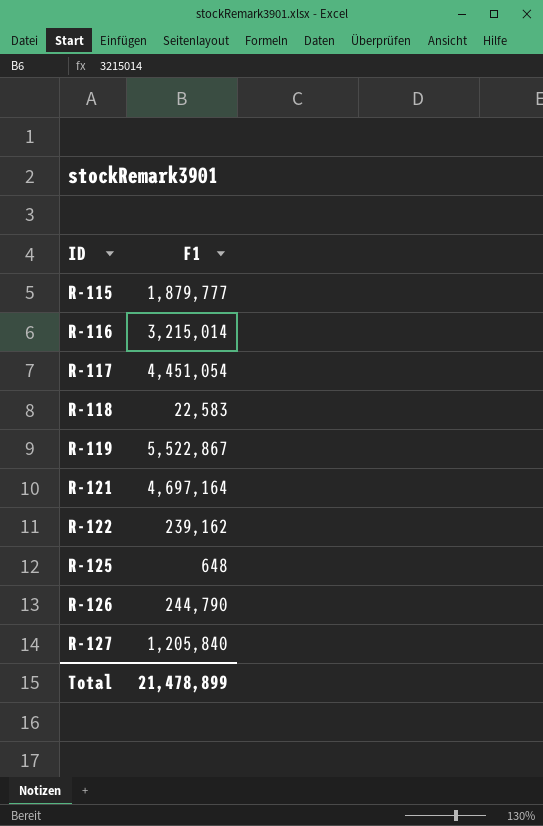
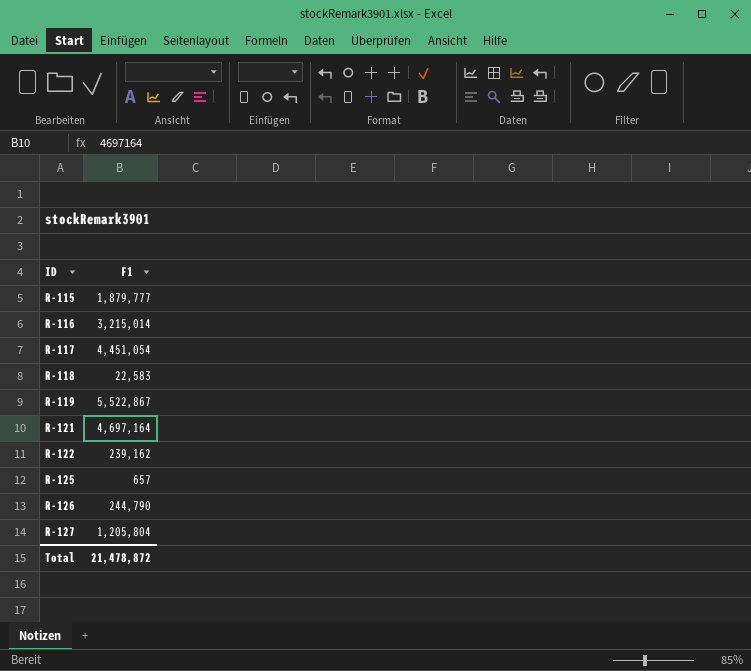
R-125 | F1: 648 -> 657
R-127 | F1: 1,205,840 -> 1,205,804
Total | F1: 21,478,899 -> 21,478,872

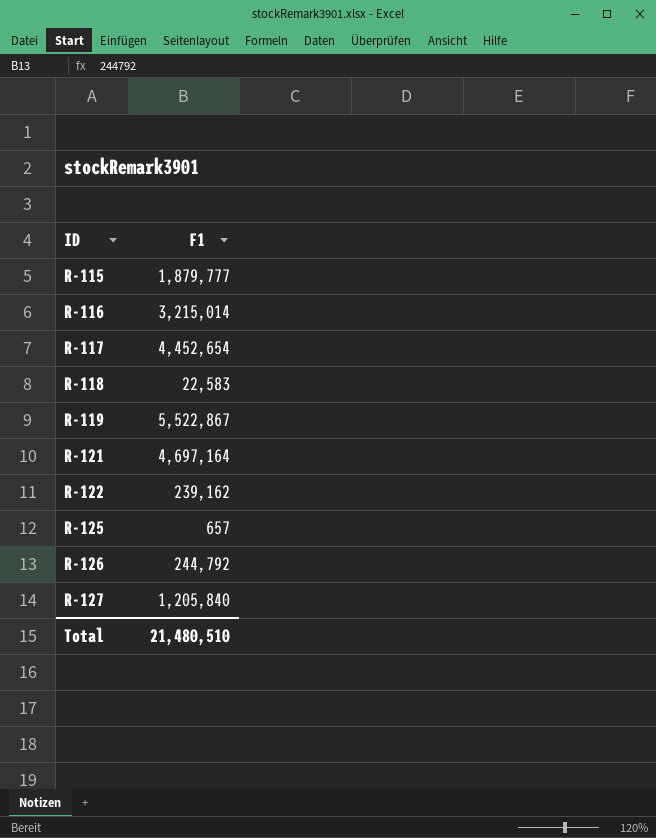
R-117 | F1: 4,451,054 -> 4,452,654
R-126 | F1: 244,790 -> 244,792
R-127 | F1: 1,205,804 -> 1,205,840
Total | F1: 21,478,872 -> 21,480,510

